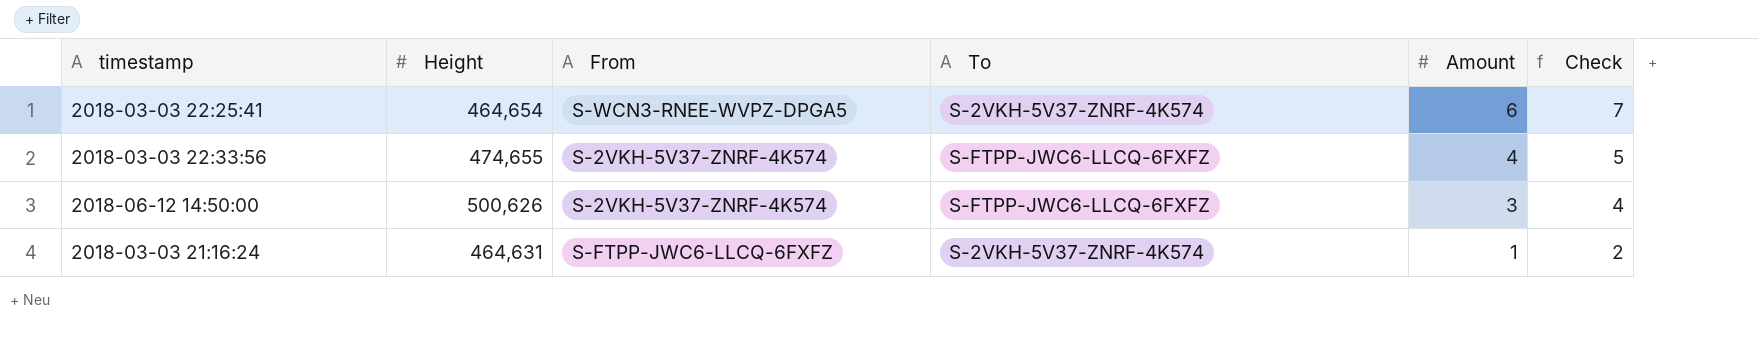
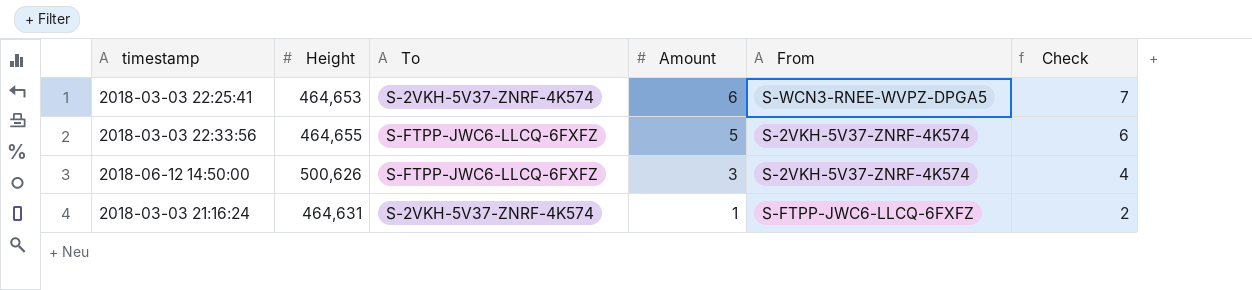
column From | position: 3 -> 5
2018-03-03 22:25:41 | Height: 464,654 -> 464,653
2018-03-03 22:33:56 | Height: 474,655 -> 464,655
2018-03-03 22:33:56 | Amount: 4 -> 5
2018-03-03 22:33:56 | Check: 5 -> 6

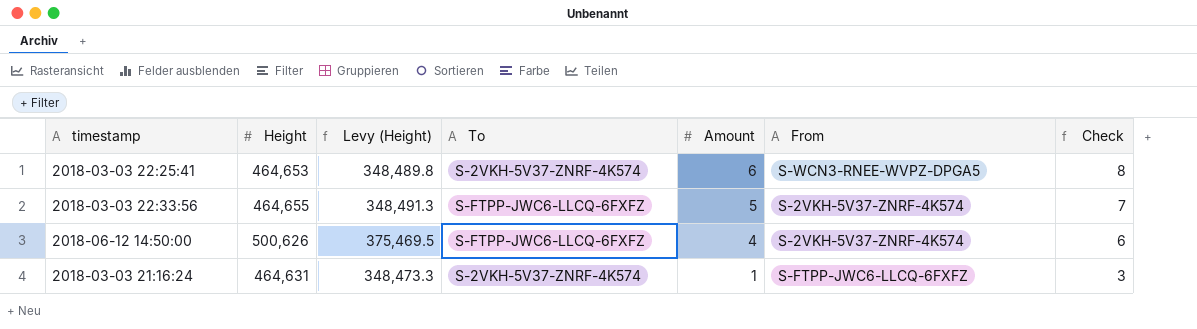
column Levy (Height) | formula: none -> [Height] * 0.75
column Check | formula: [Amount] + 1 -> [Amount] + 2
2018-06-12 14:50:00 | Amount: 3 -> 4

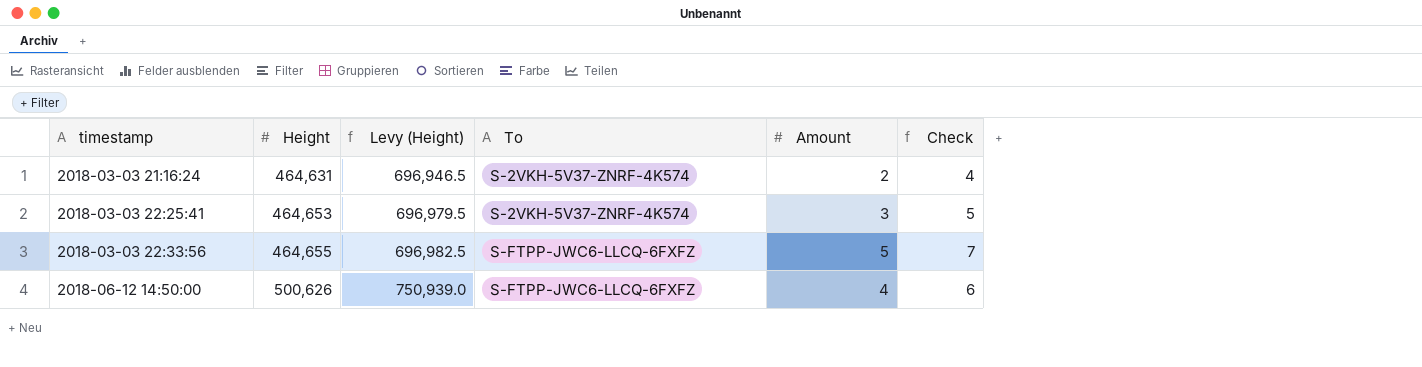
row order: Amount descending -> timestamp ascending
column From | position: 6 -> none
column Levy (Height) | formula: [Height] * 0.75 -> [Height] * 1.5
2018-03-03 21:16:24 | Amount: 1 -> 2
2018-03-03 21:16:24 | Check: 3 -> 4
2018-03-03 22:25:41 | Amount: 6 -> 3
2018-03-03 22:25:41 | Check: 8 -> 5

